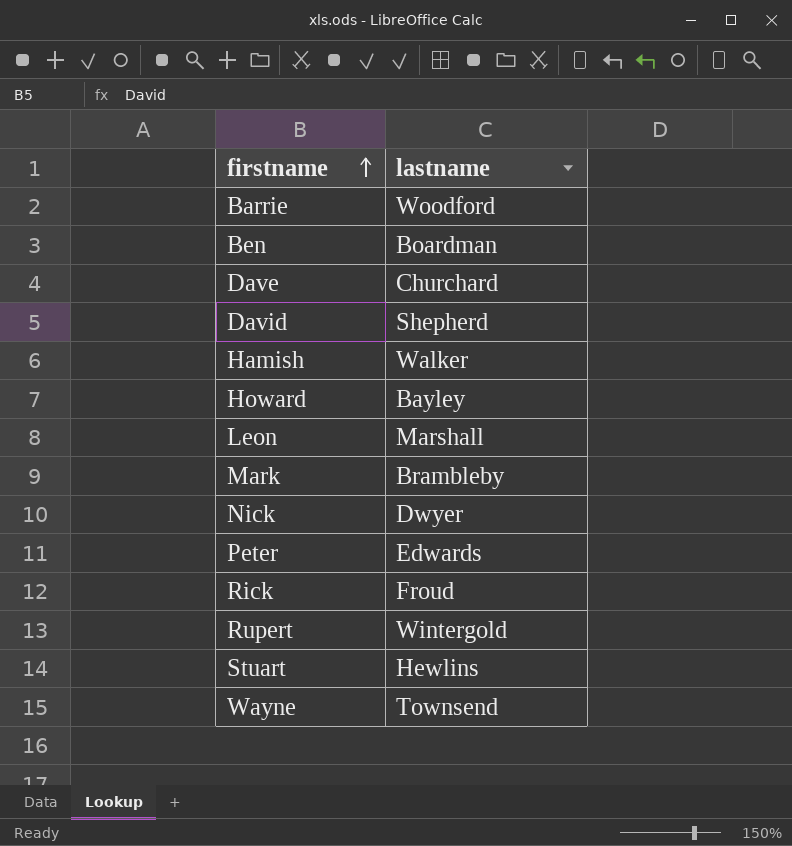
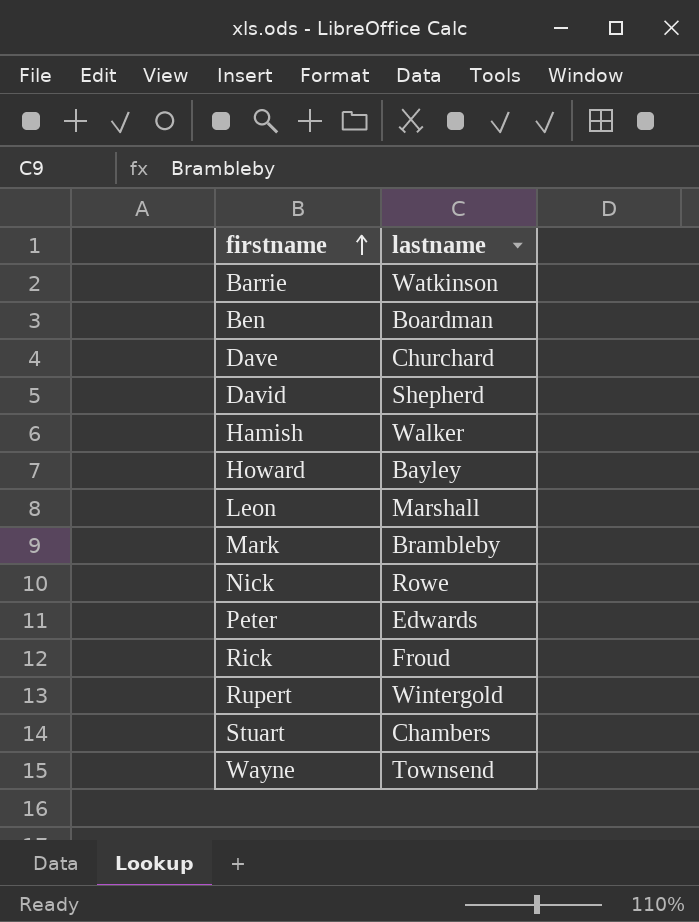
Barrie | lastname: Woodford -> Watkinson
Nick | lastname: Dwyer -> Rowe
Stuart | lastname: Hewlins -> Chambers

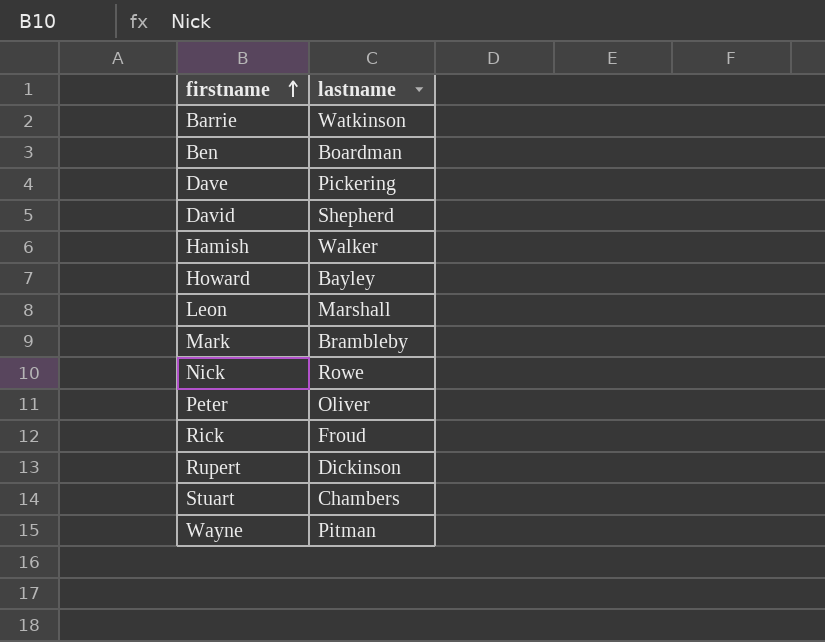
Dave | lastname: Churchard -> Pickering
Peter | lastname: Edwards -> Oliver
Rupert | lastname: Wintergold -> Dickinson
Wayne | lastname: Townsend -> Pitman

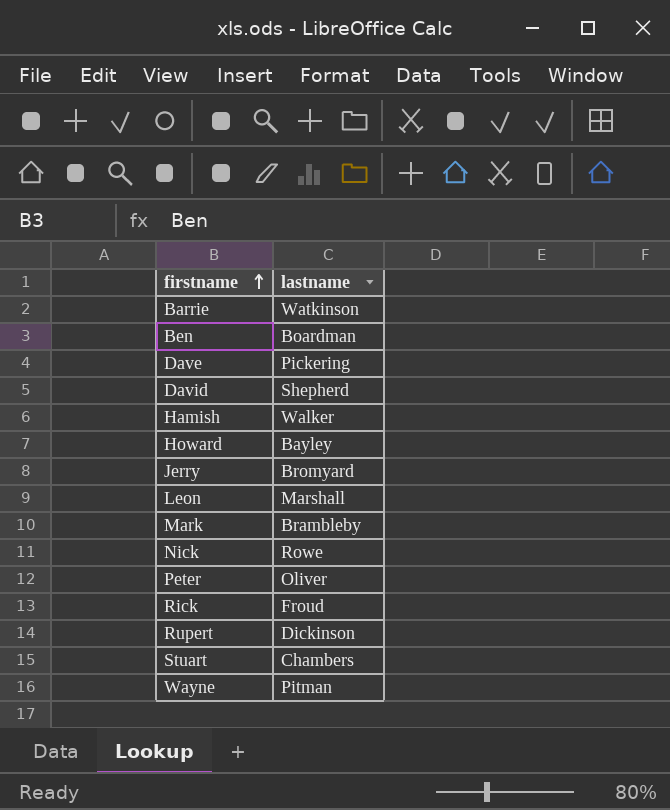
row Jerry: none -> Bromyard

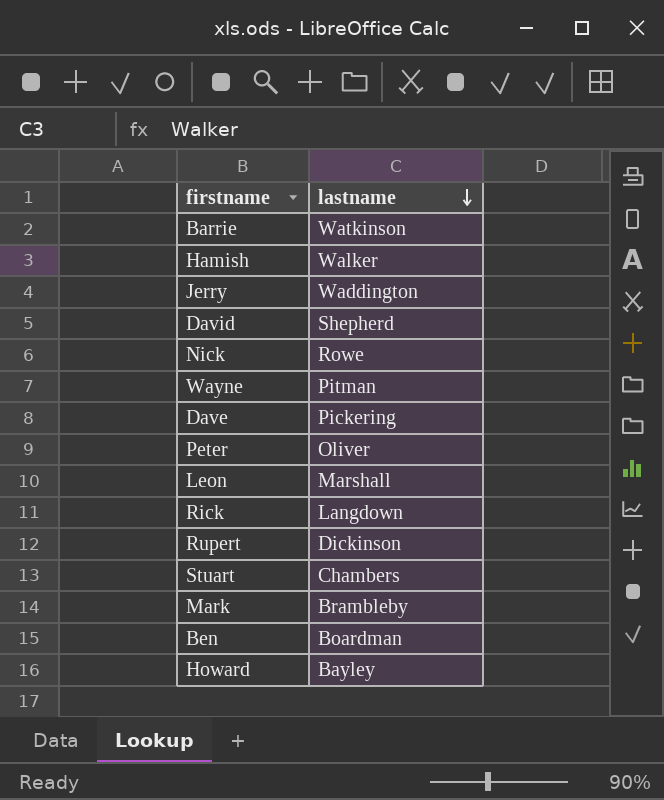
row order: firstname ascending -> lastname descending
Jerry | lastname: Bromyard -> Waddington
Rick | lastname: Froud -> Langdown

